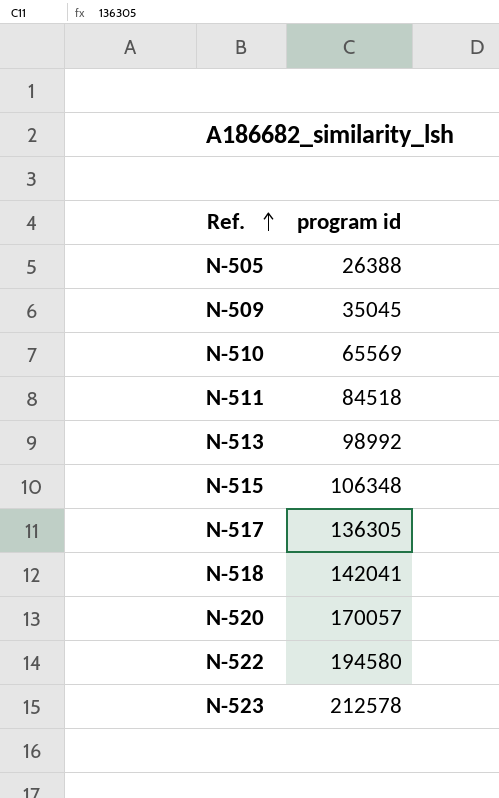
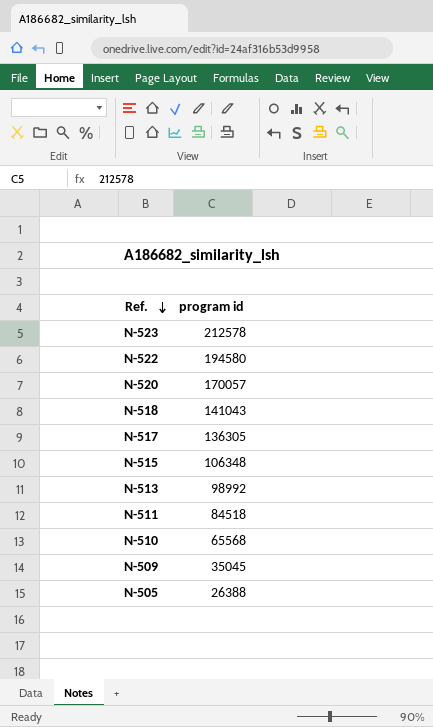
row order: Ref. ascending -> Ref. descending
N-518 | program id: 142041 -> 141043
N-510 | program id: 65569 -> 65568

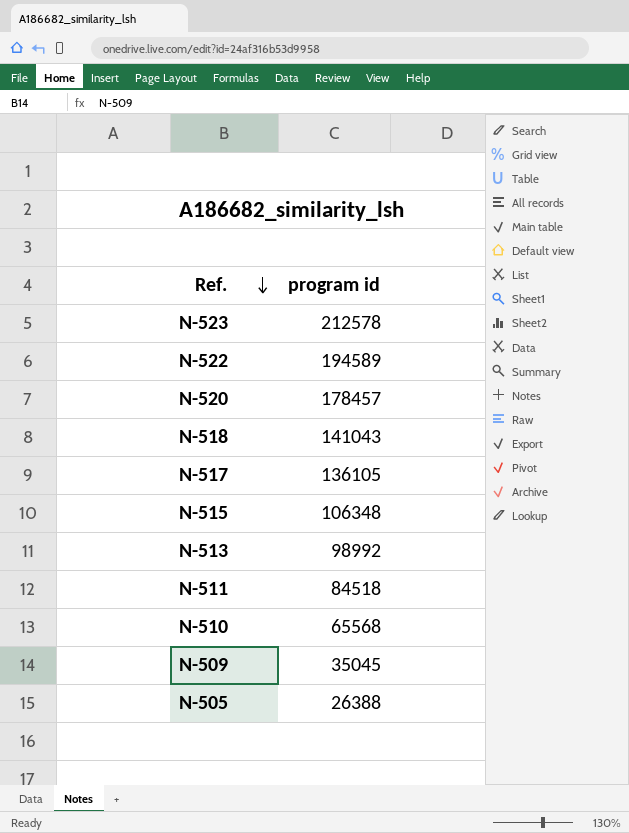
N-522 | program id: 194580 -> 194589
N-520 | program id: 170057 -> 178457
N-517 | program id: 136305 -> 136105

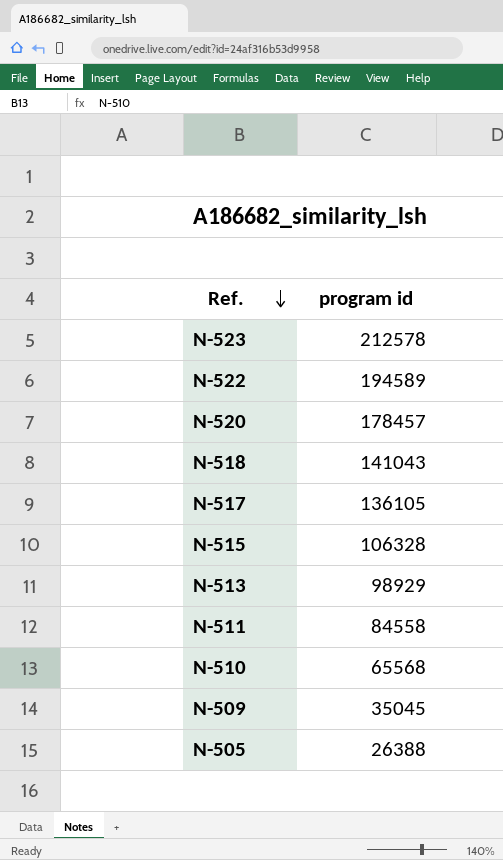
N-515 | program id: 106348 -> 106328
N-513 | program id: 98992 -> 98929
N-511 | program id: 84518 -> 84558

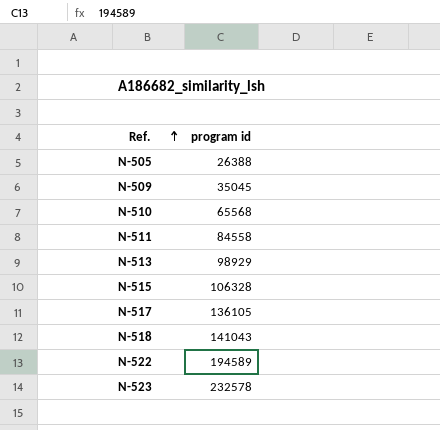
row order: Ref. descending -> Ref. ascending
row N-520: 178457 -> none
N-523 | program id: 212578 -> 232578

